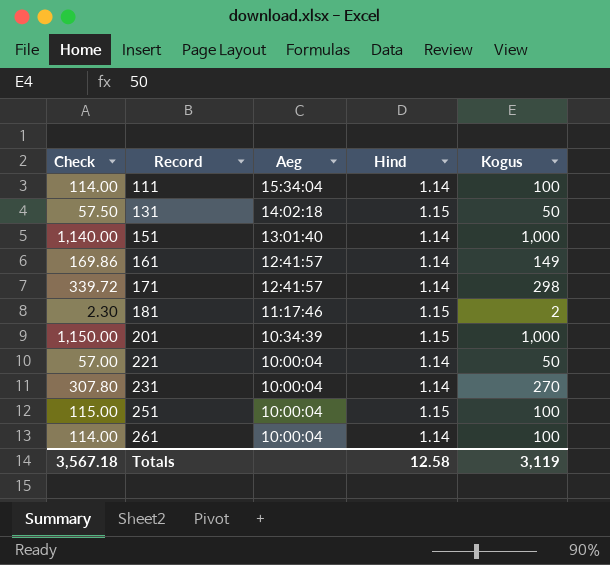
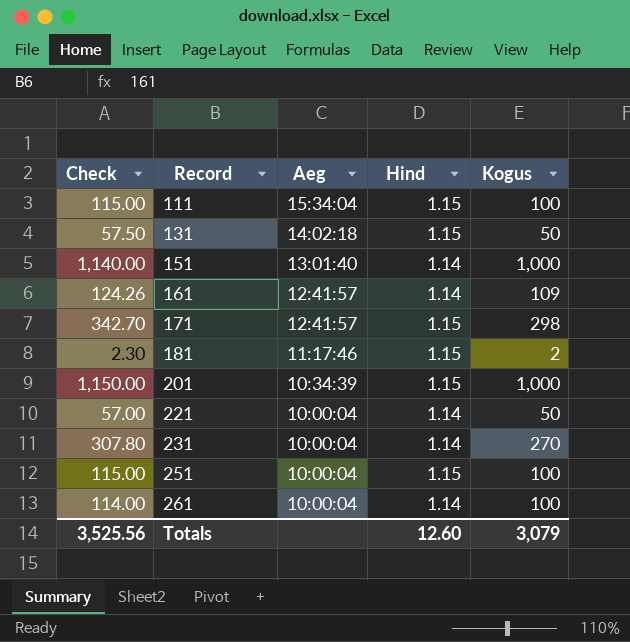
111 | Check: 114.00 -> 115.00
111 | Hind: 1.14 -> 1.15
161 | Check: 169.86 -> 124.26
161 | Kogus: 149 -> 109
171 | Check: 339.72 -> 342.70
171 | Hind: 1.14 -> 1.15
Totals | Check: 3,567.18 -> 3,525.56
Totals | Hind: 12.58 -> 12.60
Totals | Kogus: 3,119 -> 3,079

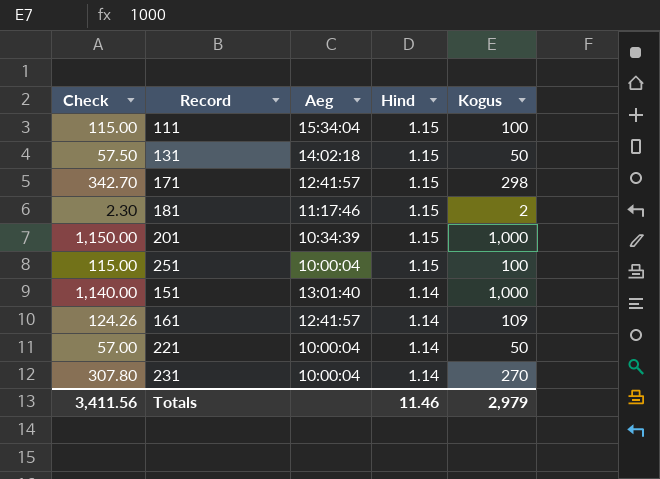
row order: Record ascending -> Hind descending
row 261: 114.00 | 10:00:04 | 1.14 | 100 -> none
Totals | Check: 3,525.56 -> 3,411.56
Totals | Hind: 12.60 -> 11.46
Totals | Kogus: 3,079 -> 2,979

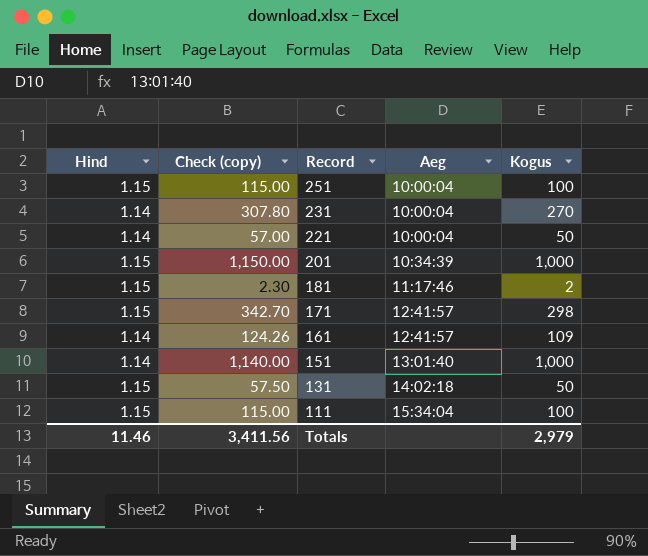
row order: Hind descending -> Record descending
column Hind | position: 4 -> 1
column name: Check -> Check (copy)

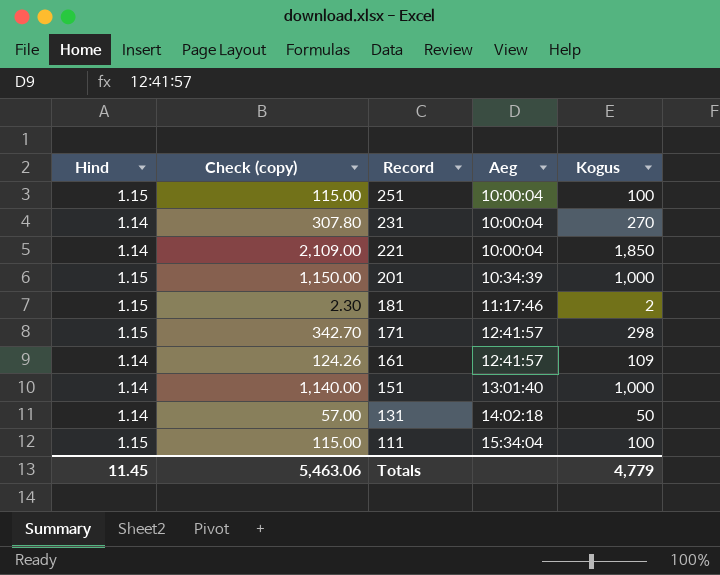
221 | Check (copy): 57.00 -> 2,109.00
221 | Kogus: 50 -> 1,850
131 | Hind: 1.15 -> 1.14
131 | Check (copy): 57.50 -> 57.00
Totals | Hind: 11.46 -> 11.45
Totals | Check (copy): 3,411.56 -> 5,463.06
Totals | Kogus: 2,979 -> 4,779

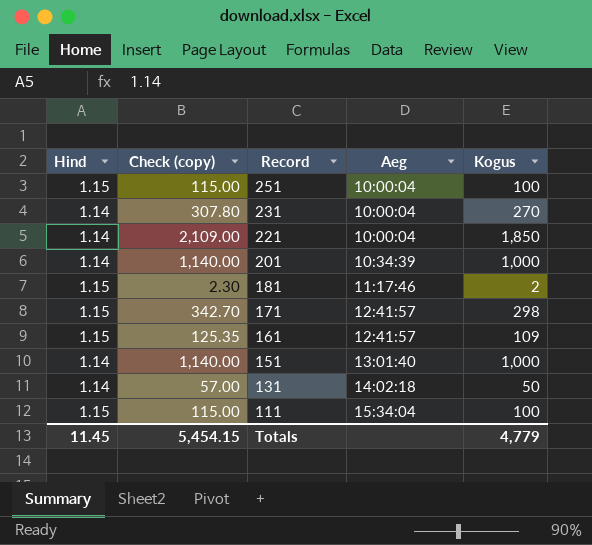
201 | Hind: 1.15 -> 1.14
201 | Check (copy): 1,150.00 -> 1,140.00
161 | Hind: 1.14 -> 1.15
161 | Check (copy): 124.26 -> 125.35
Totals | Check (copy): 5,463.06 -> 5,454.15

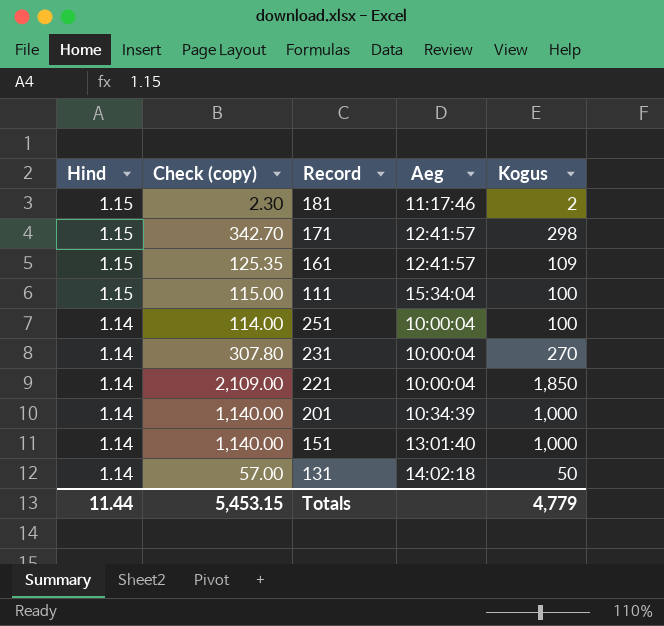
row order: Record descending -> Hind descending
251 | Hind: 1.15 -> 1.14
251 | Check (copy): 115.00 -> 114.00
Totals | Hind: 11.45 -> 11.44
Totals | Check (copy): 5,454.15 -> 5,453.15

